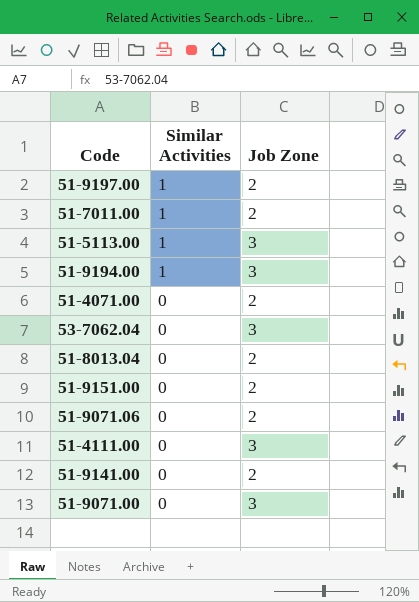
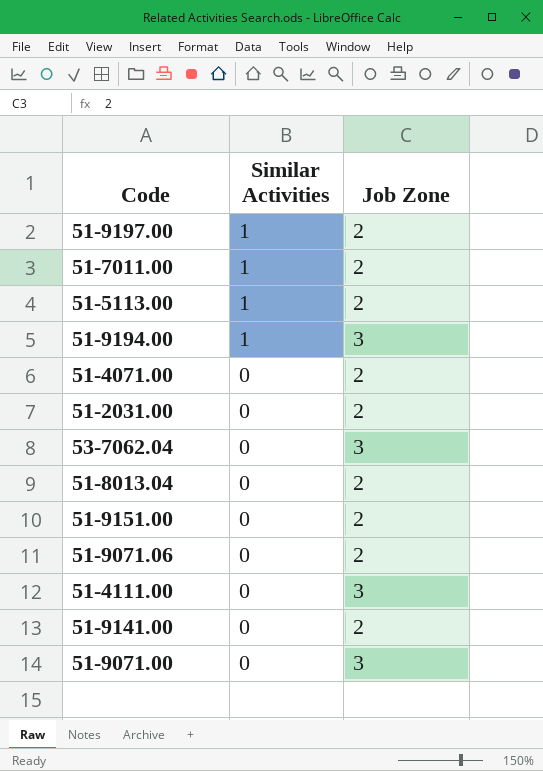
51-5113.00 | Job Zone: 3 -> 2
row 51-2031.00: none -> 0 | 2

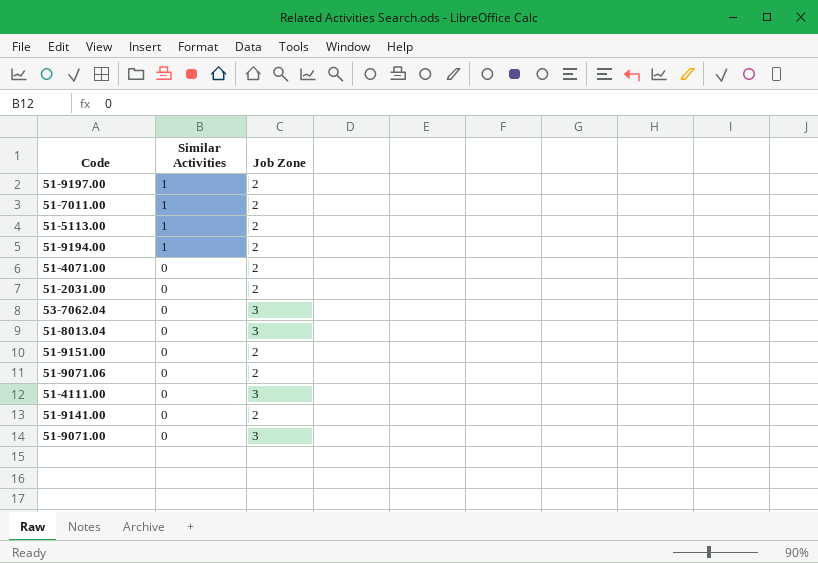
51-9194.00 | Job Zone: 3 -> 2
51-8013.04 | Job Zone: 2 -> 3

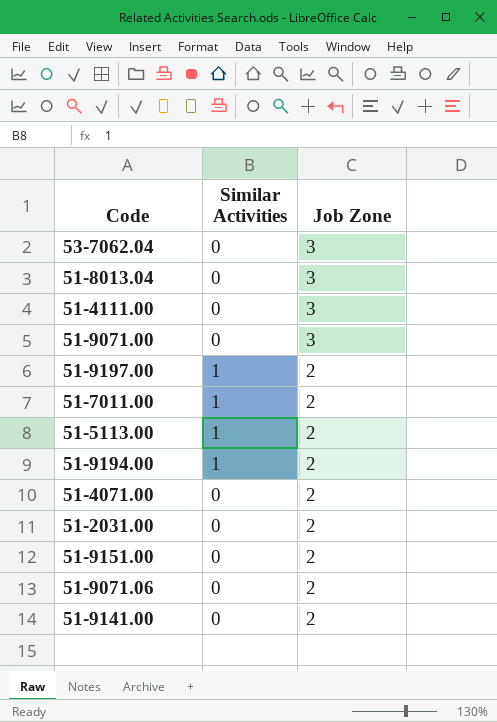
row order: Similar Activities descending -> Job Zone descending

